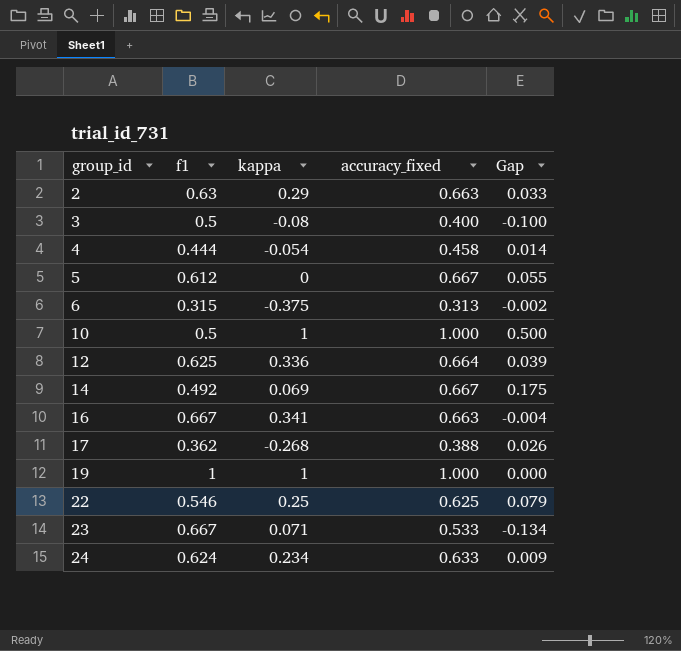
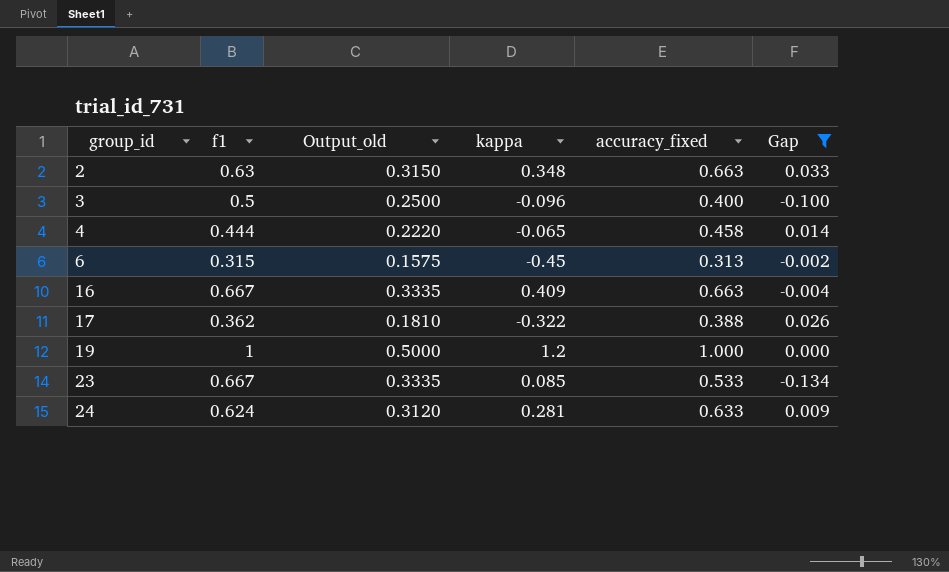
filter: none -> Gap <= 0.033
column Output_old | formula: none -> [f1] * 0.5
2 | kappa: 0.29 -> 0.348
3 | kappa: -0.08 -> -0.096
4 | kappa: -0.054 -> -0.065
6 | kappa: -0.375 -> -0.45
16 | kappa: 0.341 -> 0.409
17 | kappa: -0.268 -> -0.322
19 | kappa: 1 -> 1.2
23 | kappa: 0.071 -> 0.085
24 | kappa: 0.234 -> 0.281

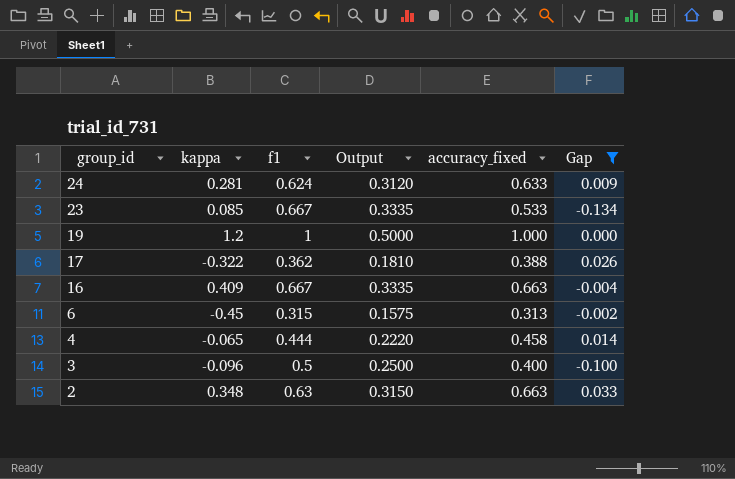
row order: group_id ascending -> group_id descending
column kappa | position: 4 -> 2
column name: Output_old -> Output

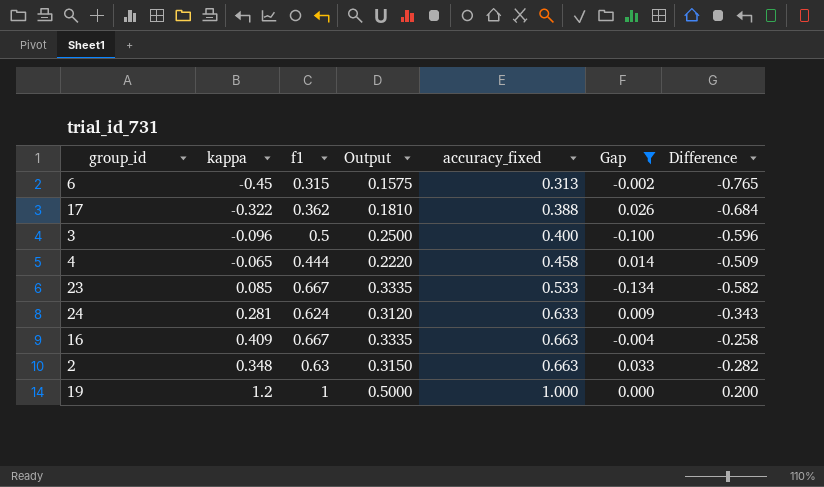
row order: group_id descending -> accuracy_fixed ascending
column Difference | formula: none -> [kappa] - [f1]

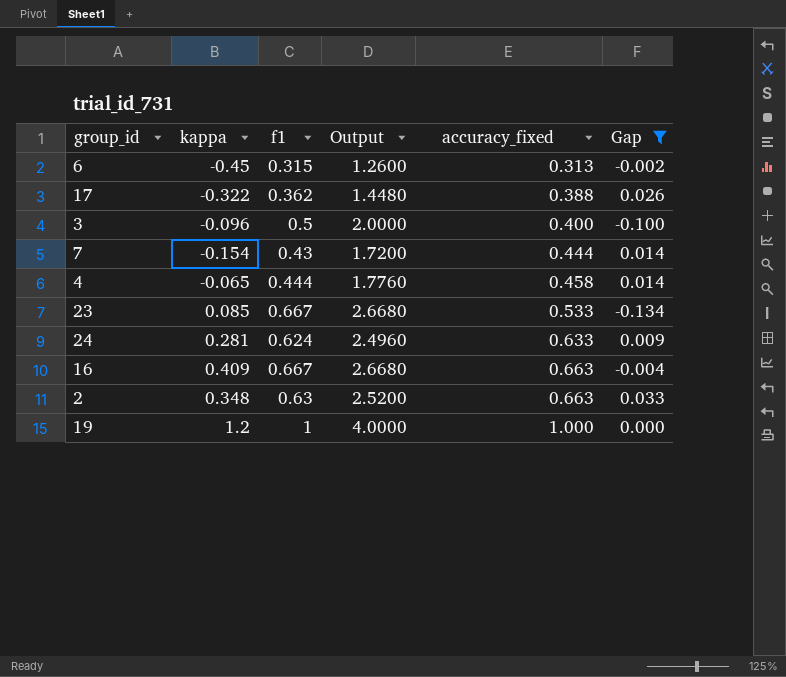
column Difference | formula: [kappa] - [f1] -> none
column Output | formula: [f1] * 0.5 -> [f1] * 4
row 7: none -> -0.154 | 0.43 | 1.7200 | 0.444 | 0.014

